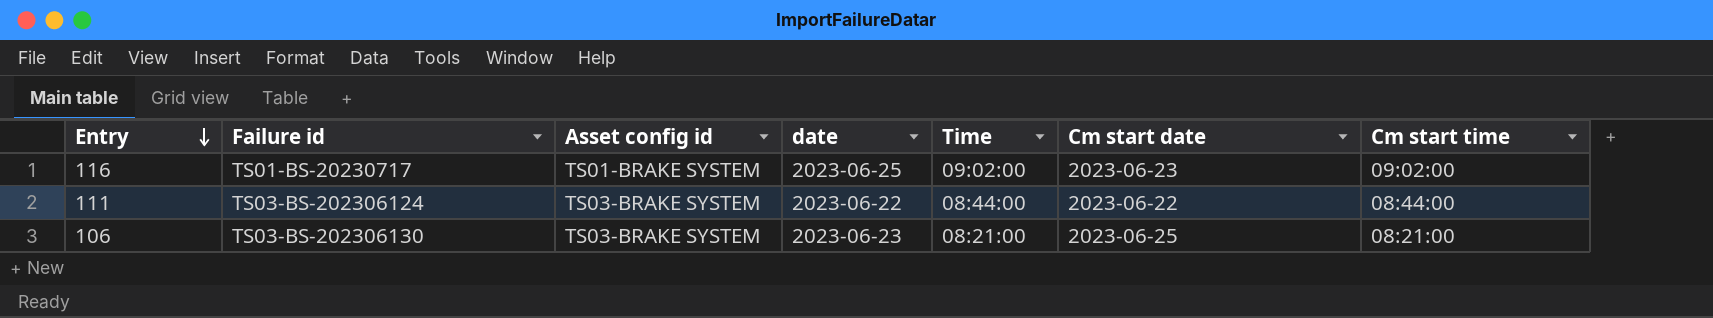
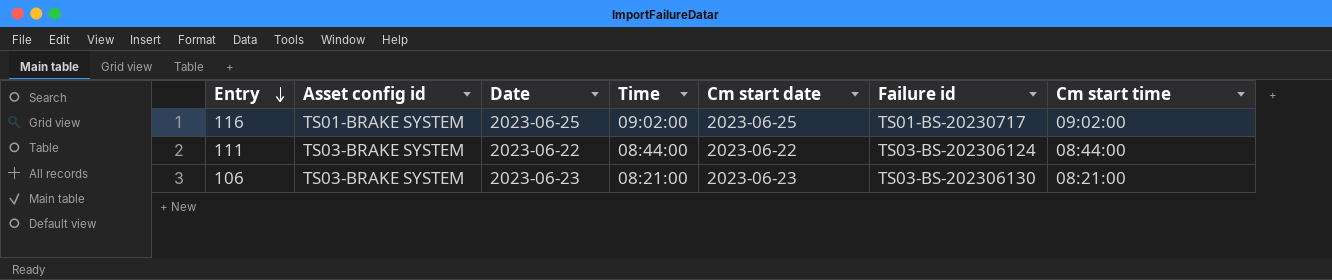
column name: date -> Date
column Failure id | position: 2 -> 6
116 | Cm start date: 2023-06-23 -> 2023-06-25
106 | Cm start date: 2023-06-25 -> 2023-06-23

